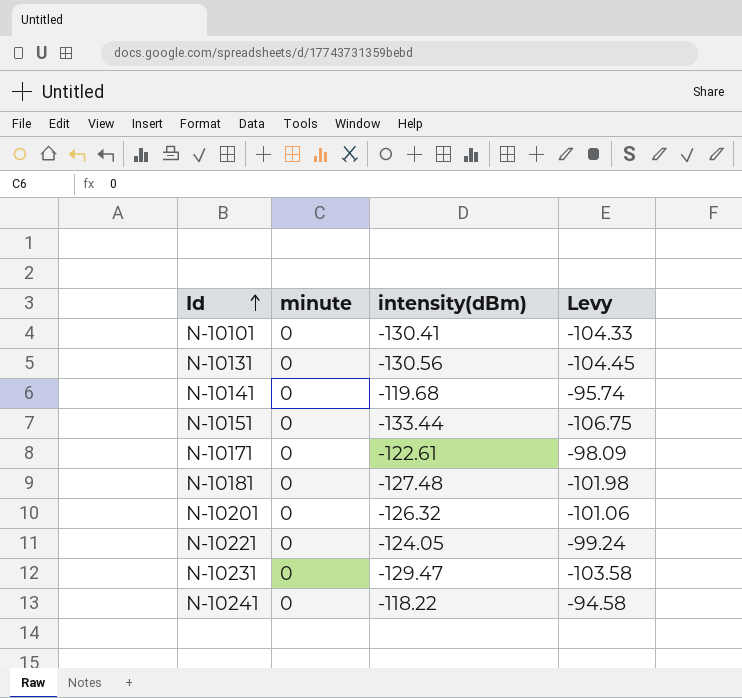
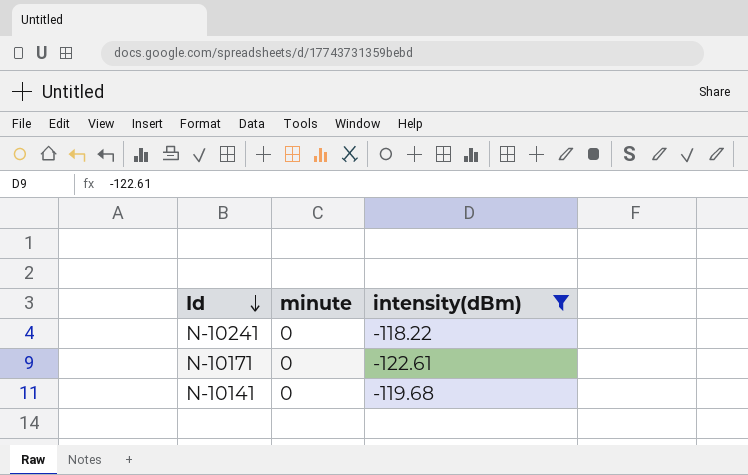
filter: none -> intensity(dBm) >= -122.61
row order: Id ascending -> Id descending
column Levy | formula: [intensity(dBm)] * 0.8 -> none

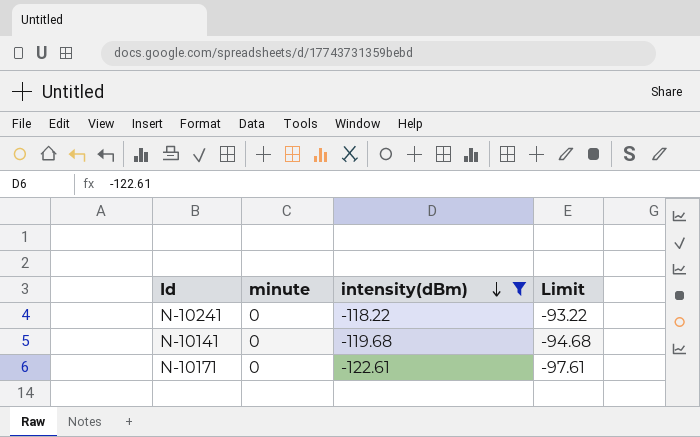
row order: Id descending -> intensity(dBm) descending
column Limit | formula: none -> [intensity(dBm)] + 25

